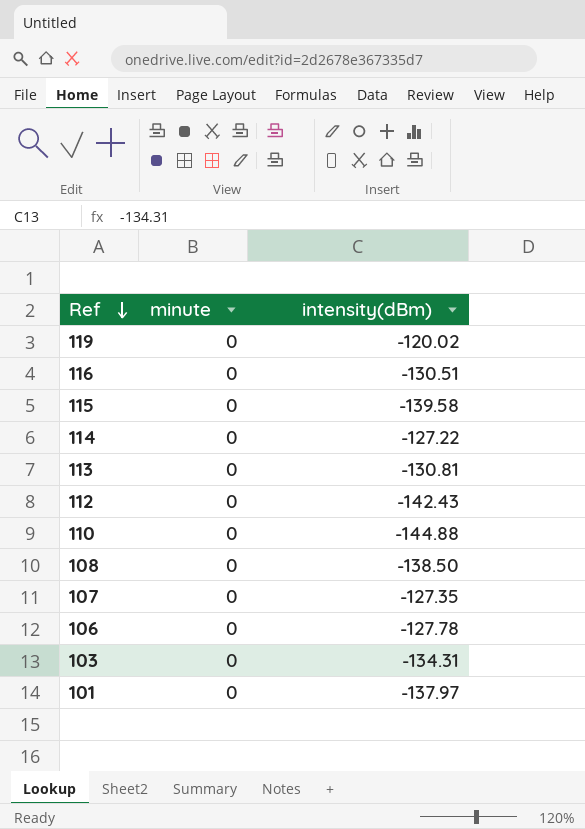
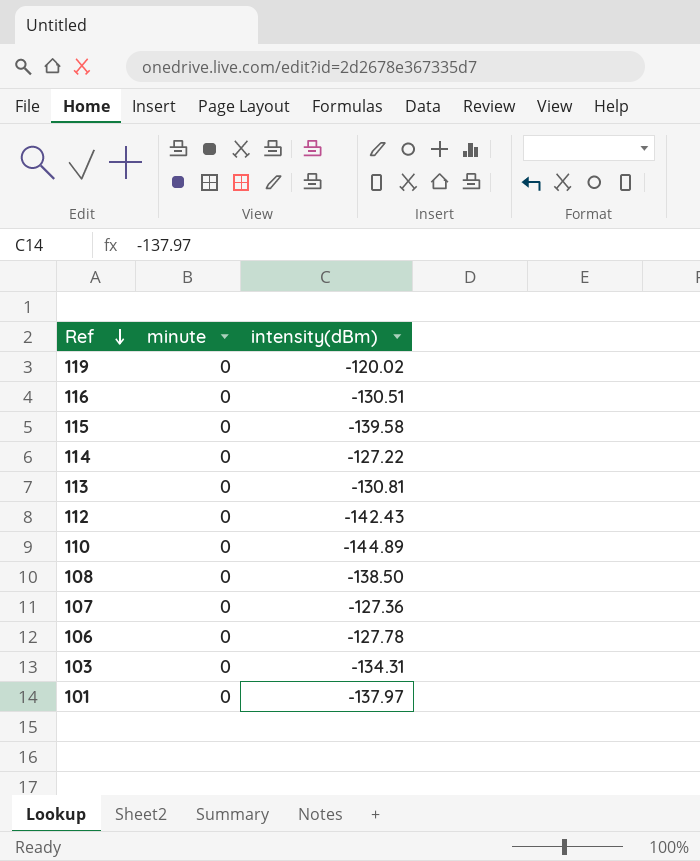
110 | intensity(dBm): -144.88 -> -144.89
107 | intensity(dBm): -127.35 -> -127.36

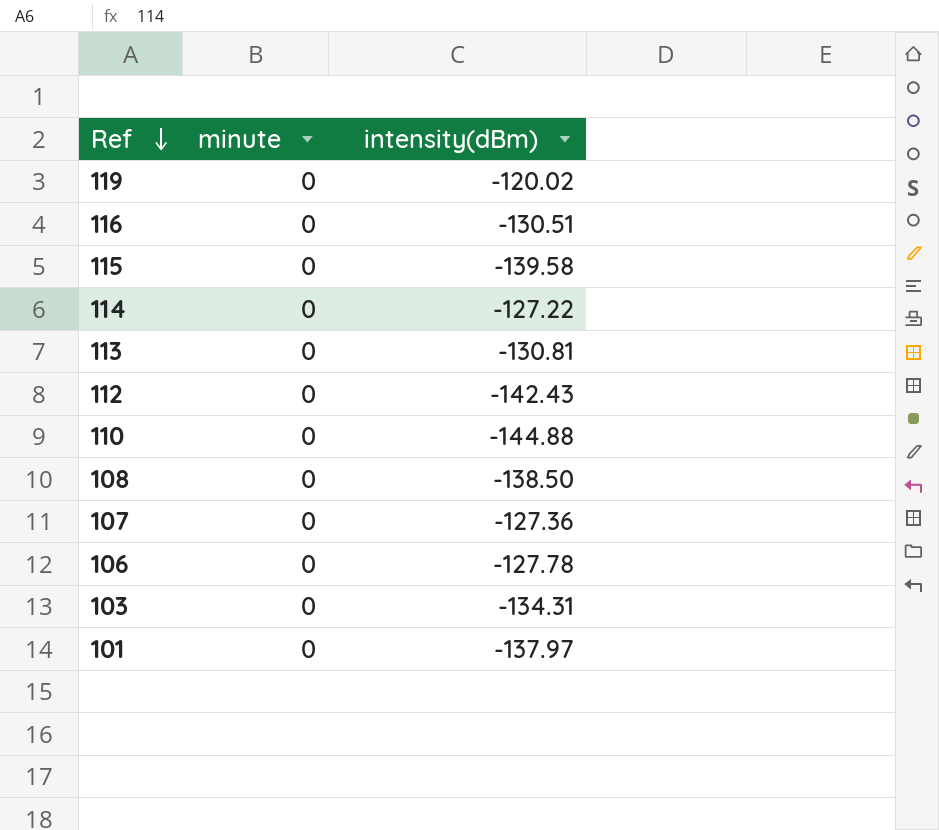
110 | intensity(dBm): -144.89 -> -144.88

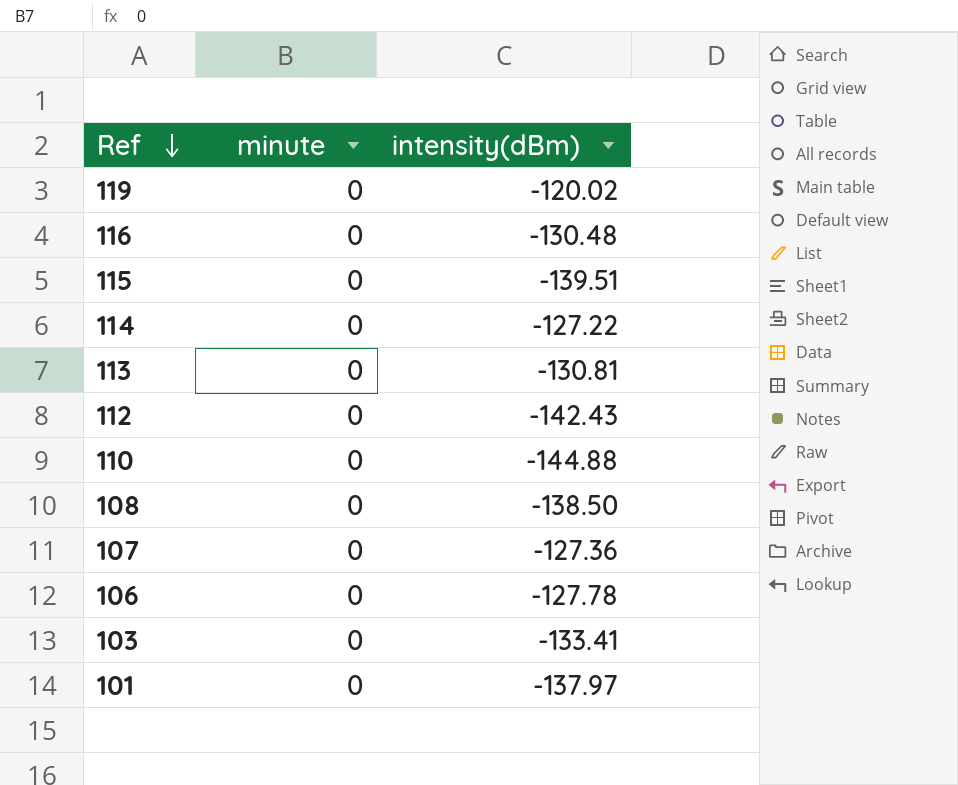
116 | intensity(dBm): -130.51 -> -130.48
115 | intensity(dBm): -139.58 -> -139.51
103 | intensity(dBm): -134.31 -> -133.41

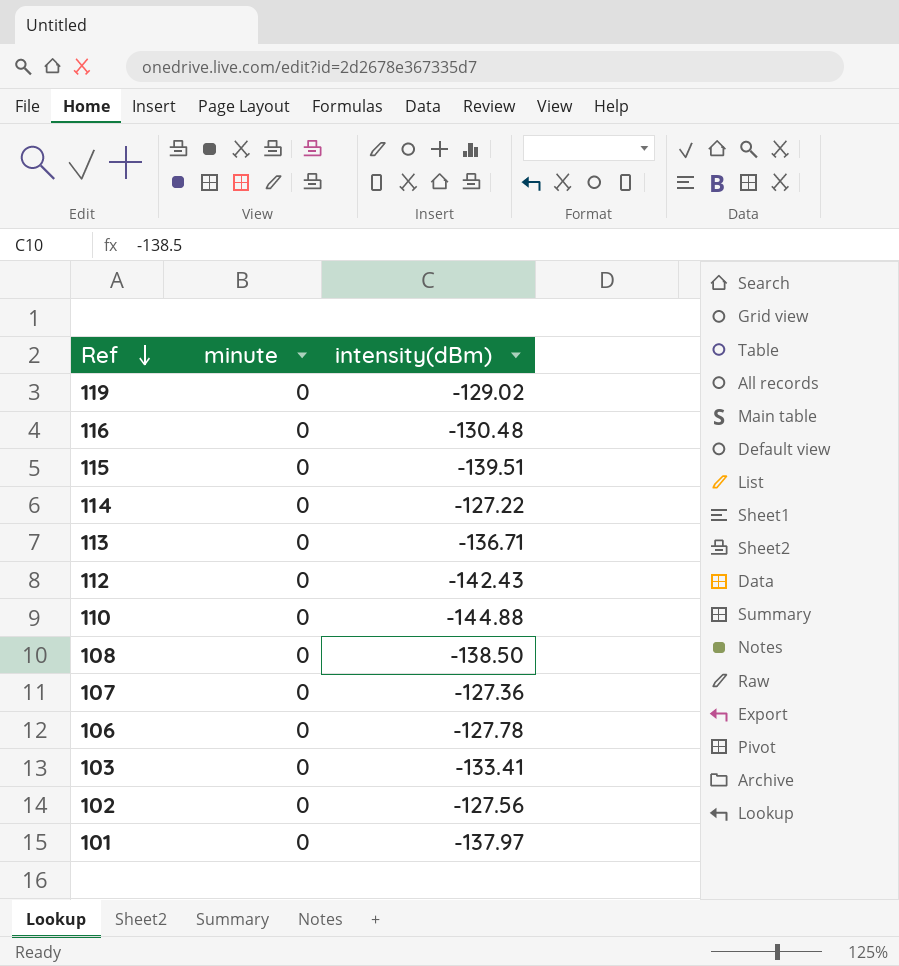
119 | intensity(dBm): -120.02 -> -129.02
113 | intensity(dBm): -130.81 -> -136.71
row 102: none -> 0 | -127.56

